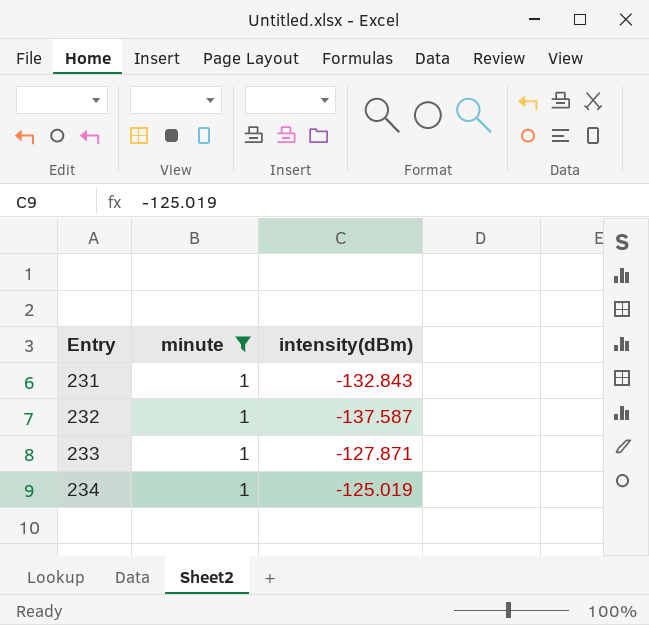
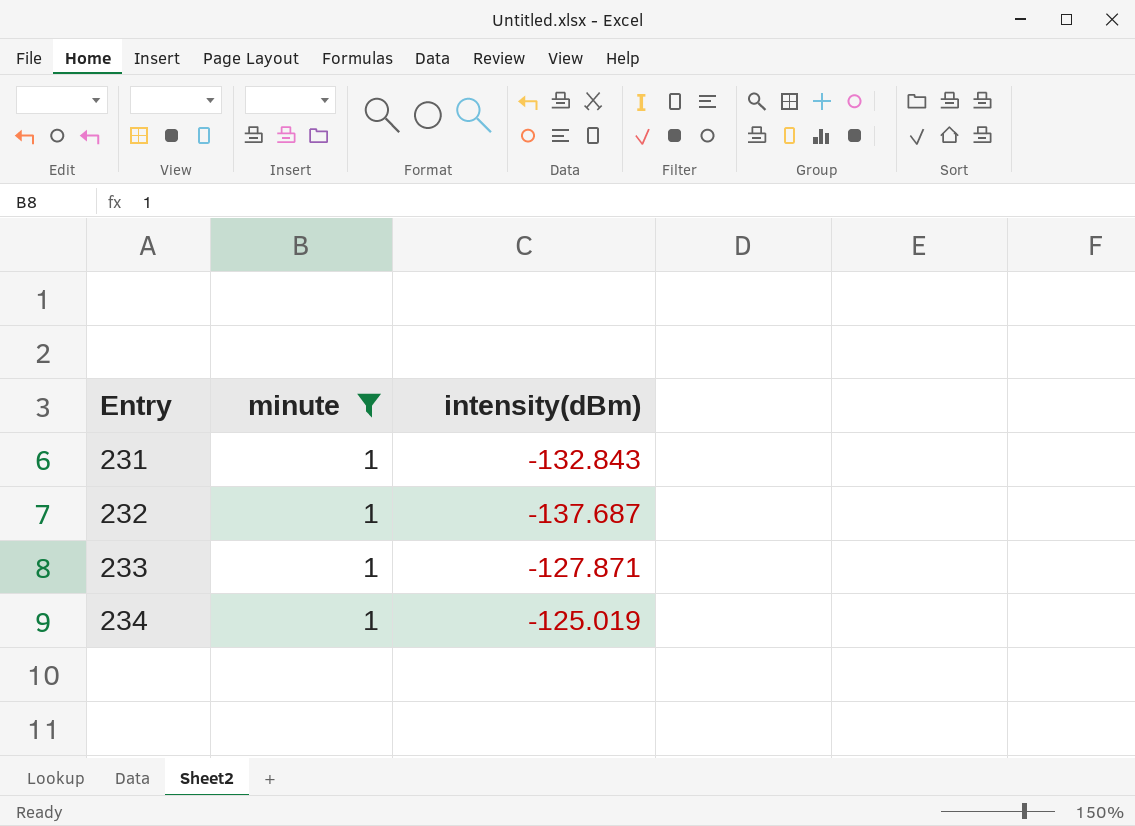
232 | intensity(dBm): -137.587 -> -137.687

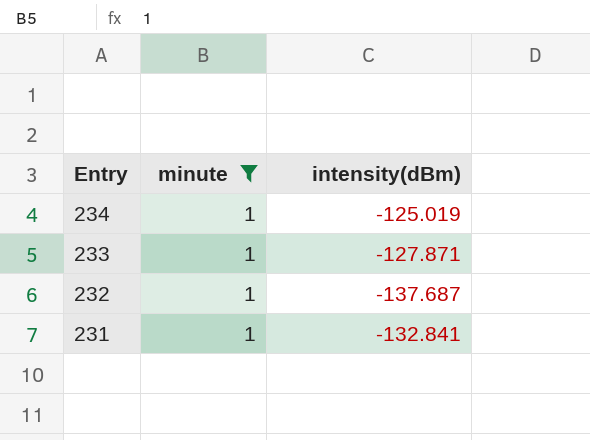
row order: Entry ascending -> Entry descending
231 | intensity(dBm): -132.843 -> -132.841

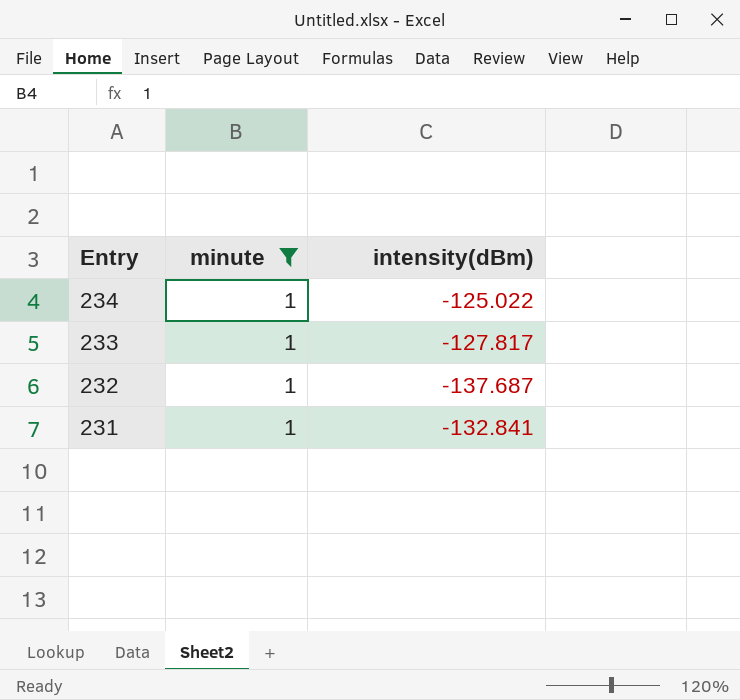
234 | intensity(dBm): -125.019 -> -125.022
233 | intensity(dBm): -127.871 -> -127.817

